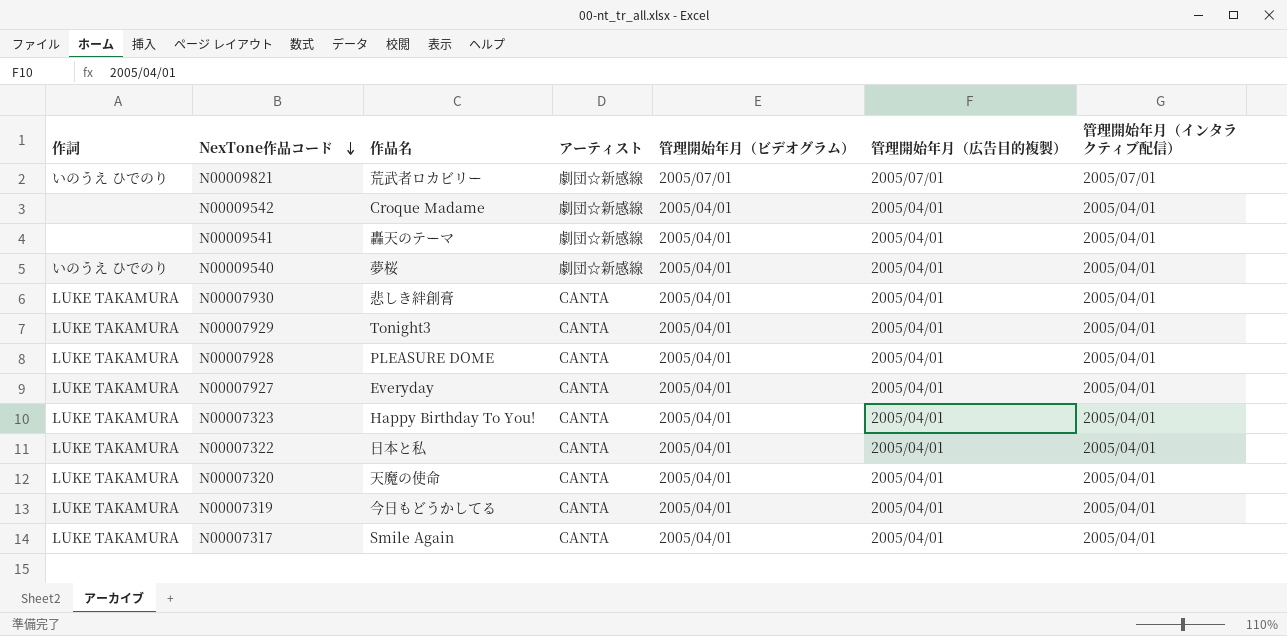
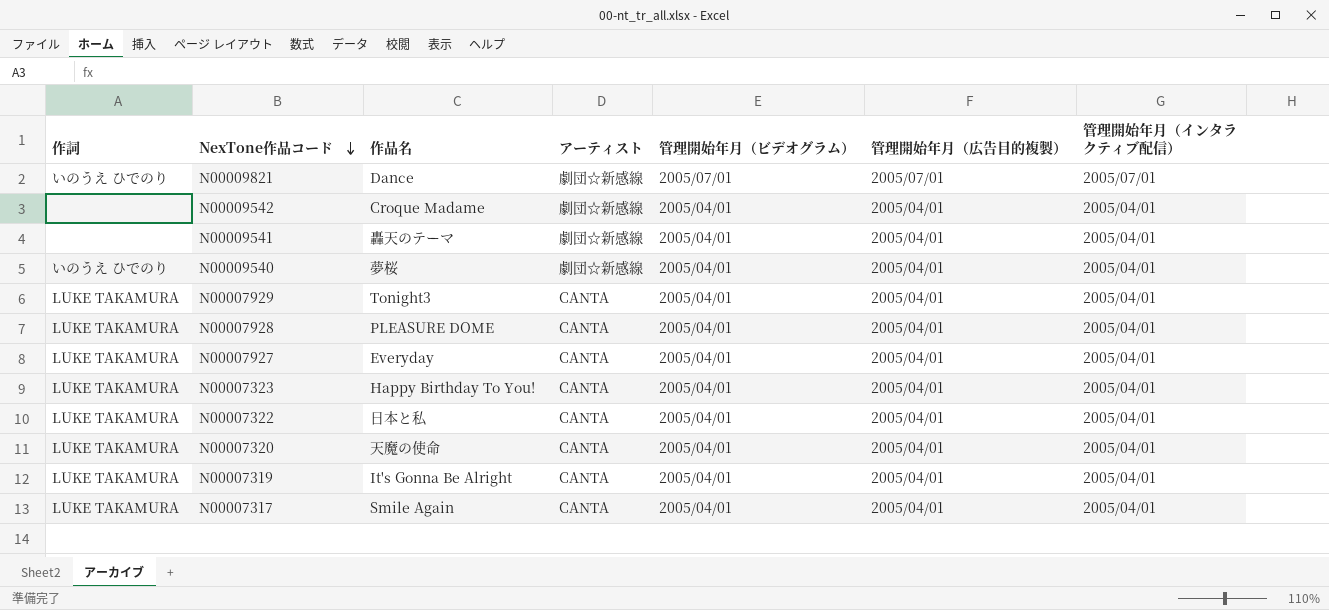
row N00007930: LUKE TAKAMURA | 悲しき絆創膏 | CANTA | 2005/04/01 | 2005/04/01 | 2005/04/01 -> none
N00009821 | 作品名: 荒武者ロカビリー -> Dance
N00007319 | 作品名: 今日もどうかしてる -> It's Gonna Be Alright

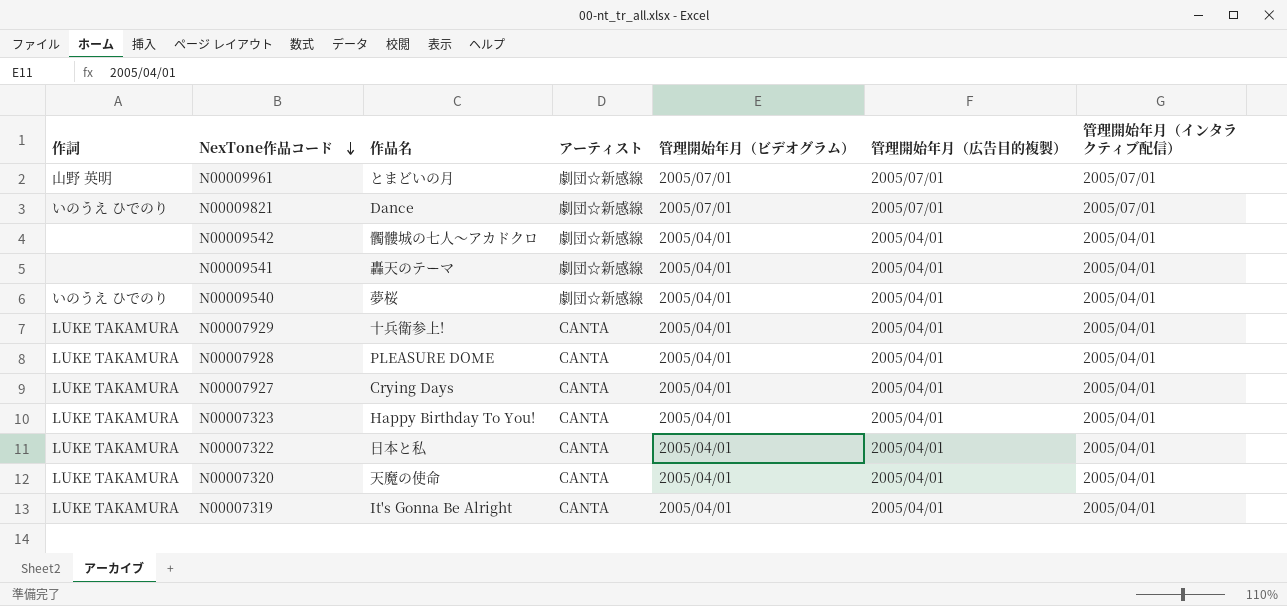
row N00007317: LUKE TAKAMURA | Smile Again | CANTA | 2005/04/01 | 2005/04/01 | 2005/04/01 -> none
row N00009961: none -> 山野 英明 | とまどいの月 | 劇団☆新感線 | 2005/07/01 | 2005/07/01 | 2005/07/01
N00009542 | 作品名: Croque Madame -> 髑髏城の七人～アカドクロ
N00007929 | 作品名: Tonight3 -> 十兵衛参上!
N00007927 | 作品名: Everyday -> Crying Days

